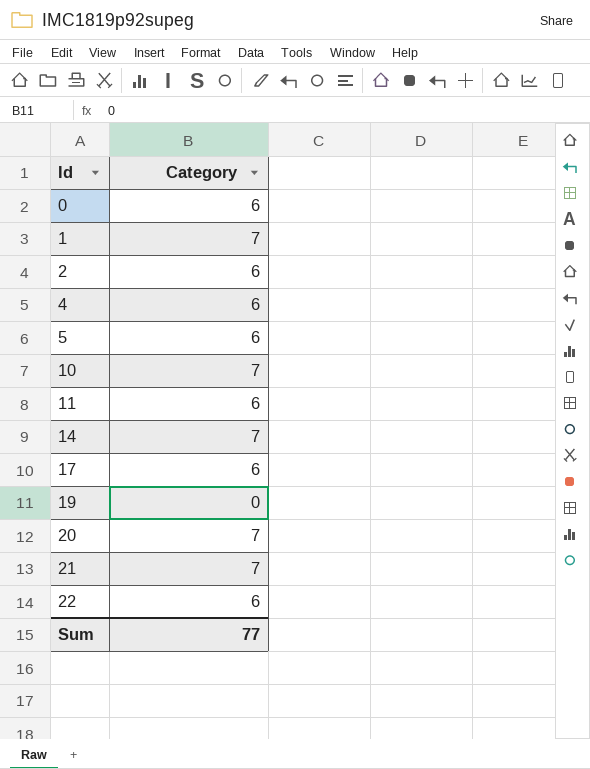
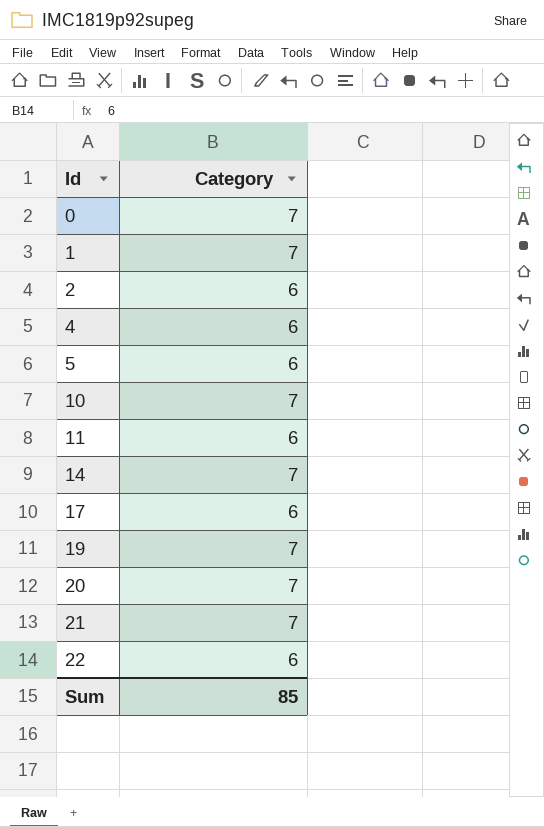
0 | Category: 6 -> 7
19 | Category: 0 -> 7
Sum | Category: 77 -> 85

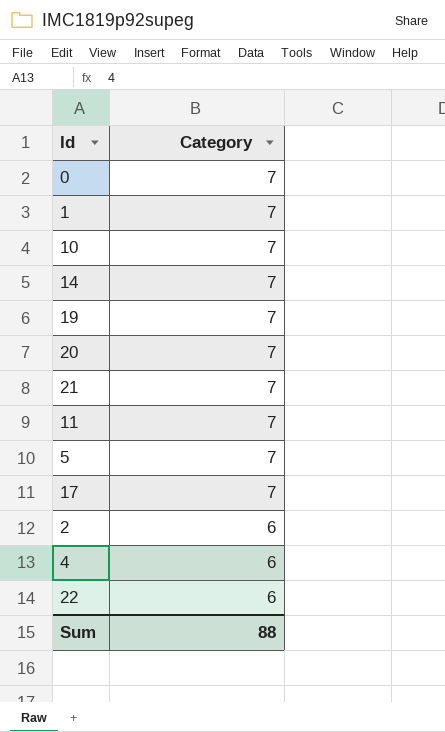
row order: Id ascending -> Category descending
11 | Category: 6 -> 7
5 | Category: 6 -> 7
17 | Category: 6 -> 7
Sum | Category: 85 -> 88

